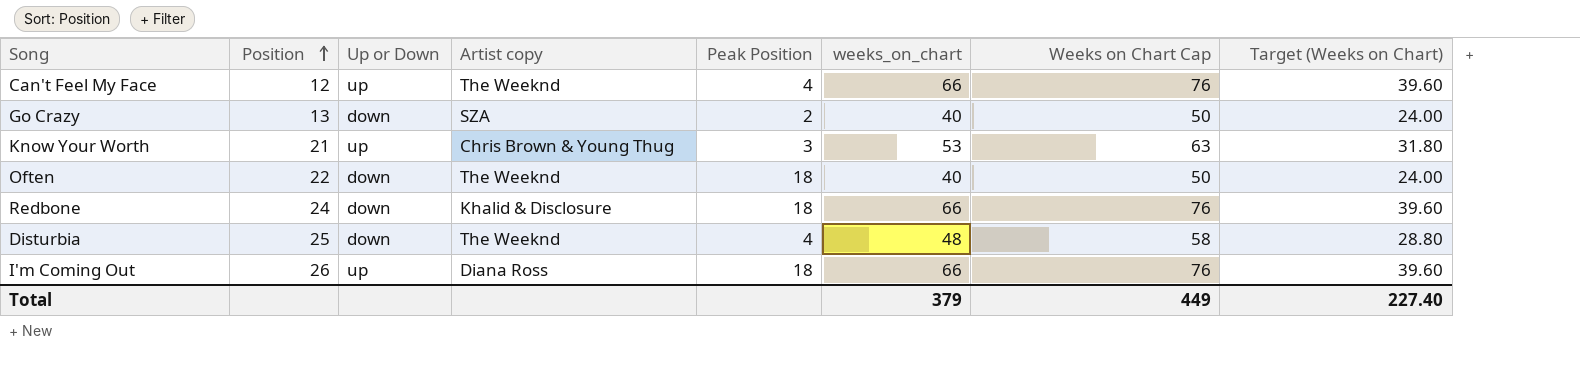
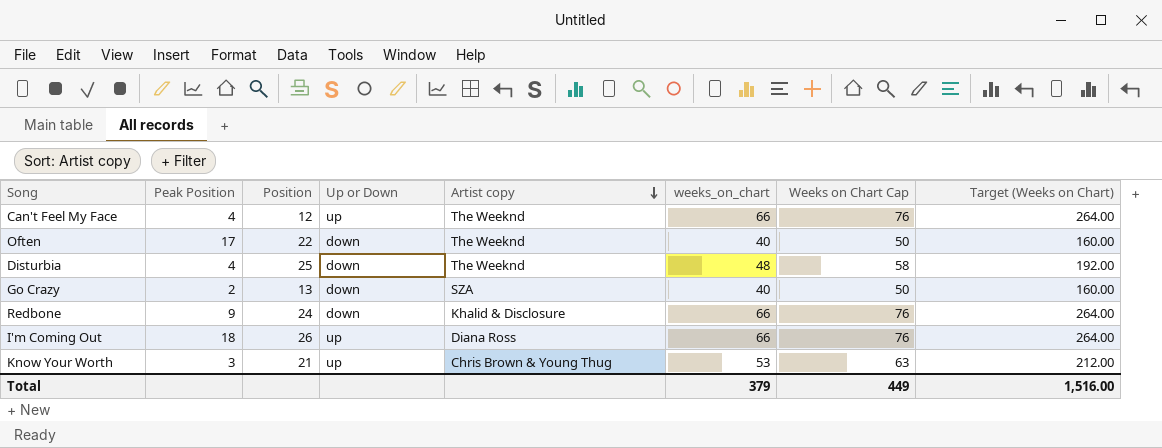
row order: Position ascending -> Artist copy descending
column Peak Position | position: 5 -> 2
column Target (Weeks on Chart) | formula: [weeks_on_chart] * 0.6 -> [weeks_on_chart] * 4
Often | Peak Position: 18 -> 17
Redbone | Peak Position: 18 -> 9
Total | Target (Weeks on Chart): 227.40 -> 1,516.00

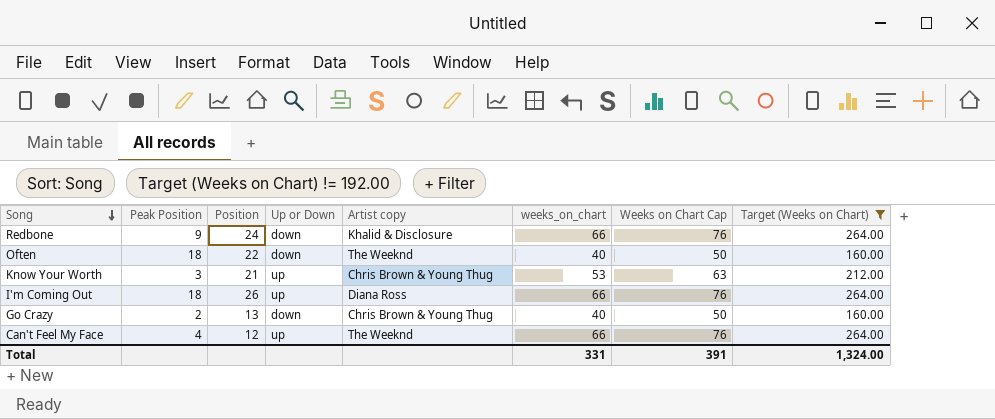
filter: none -> Target (Weeks on Chart) != 192.00
row order: Artist copy descending -> Song descending
Often | Peak Position: 17 -> 18
Go Crazy | Artist copy: SZA -> Chris Brown & Young Thug
Total | weeks_on_chart: 379 -> 331
Total | Weeks on Chart Cap: 449 -> 391
Total | Target (Weeks on Chart): 1,516.00 -> 1,324.00

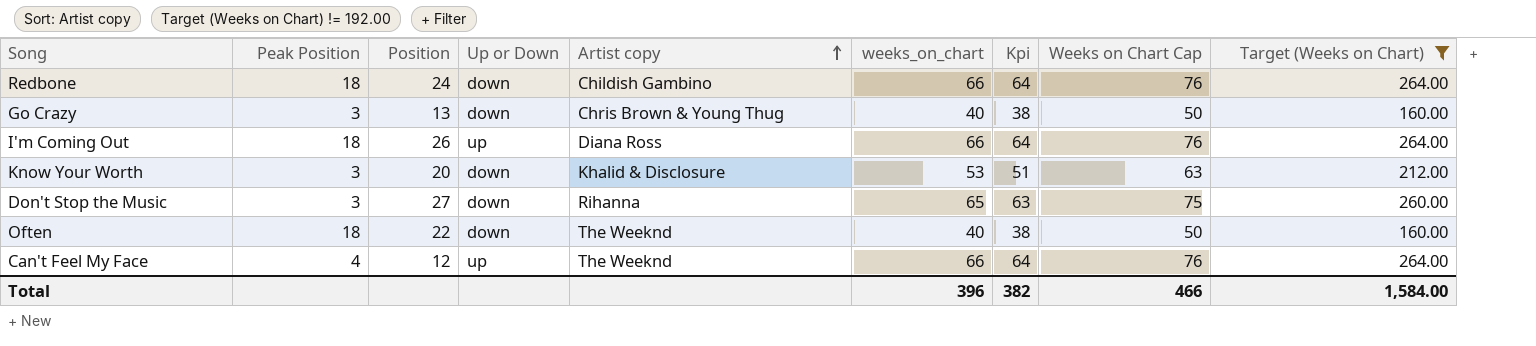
row order: Song descending -> Artist copy ascending
column Kpi | formula: none -> [weeks_on_chart] - 2
Redbone | Peak Position: 9 -> 18
Redbone | Artist copy: Khalid & Disclosure -> Childish Gambino
Go Crazy | Peak Position: 2 -> 3
Know Your Worth | Position: 21 -> 20
Know Your Worth | Up or Down: up -> down
Know Your Worth | Artist copy: Chris Brown & Young Thug -> Khalid & Disclosure
row Don't Stop the Music: none -> 3 | 27 | down | Rihanna | 65 | 63 | 75 | 260.00
Total | weeks_on_chart: 331 -> 396
Total | Weeks on Chart Cap: 391 -> 466
Total | Target (Weeks on Chart): 1,324.00 -> 1,584.00

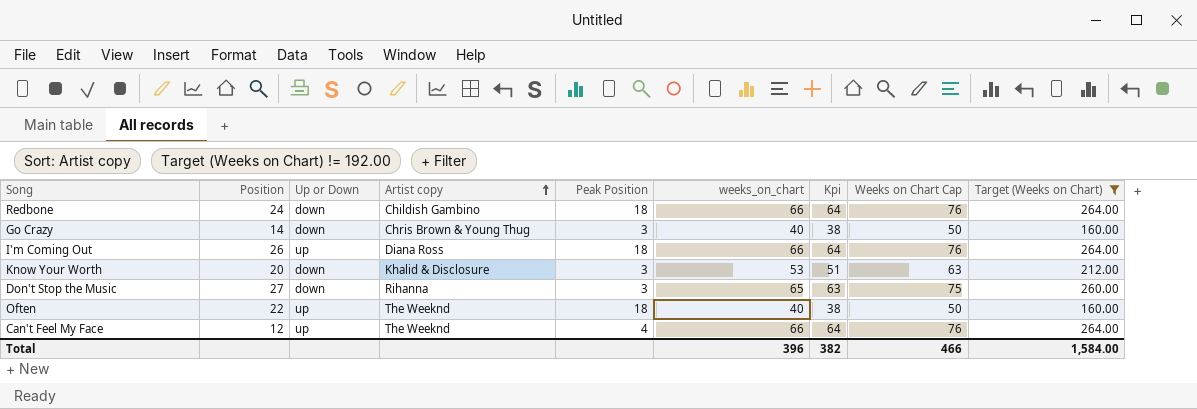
column Peak Position | position: 2 -> 5
Go Crazy | Position: 13 -> 14
Often | Up or Down: down -> up

